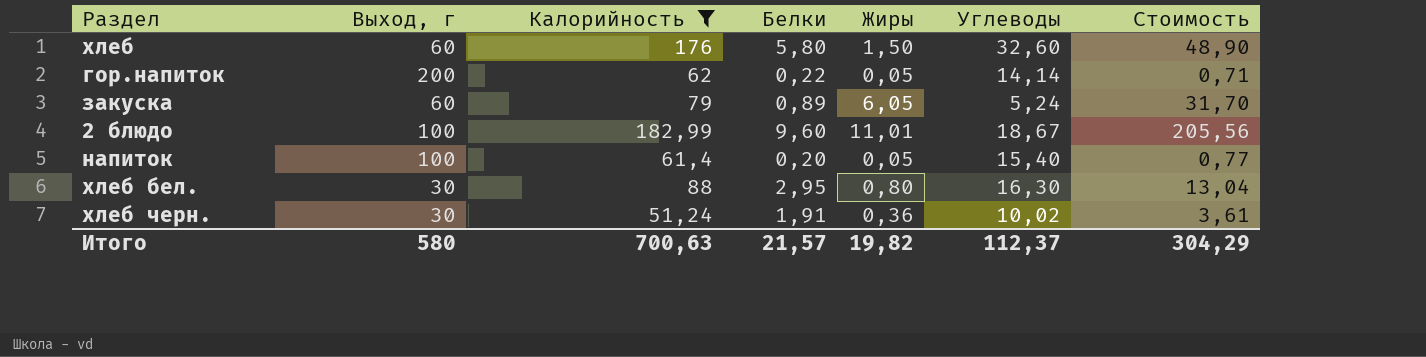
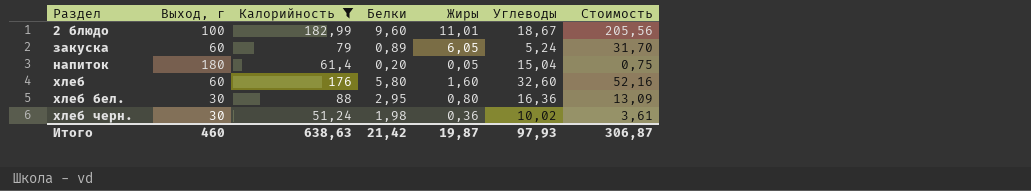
row order: none -> Раздел ascending
row гор.напиток: 200 | 62 | 0,22 | 0,05 | 14,14 | 0,71 -> none
напиток | Выход, г: 100 -> 180
напиток | Углеводы: 15,40 -> 15,04
напиток | Стоимость: 0,77 -> 0,75
хлеб | Жиры: 1,50 -> 1,60
хлеб | Стоимость: 48,90 -> 52,16
хлеб бел. | Углеводы: 16,30 -> 16,36
хлеб бел. | Стоимость: 13,04 -> 13,09
хлеб черн. | Белки: 1,91 -> 1,98
Итого | Выход, г: 580 -> 460
Итого | Калорийность: 700,63 -> 638,63
Итого | Белки: 21,57 -> 21,42
Итого | Жиры: 19,82 -> 19,87
Итого | Углеводы: 112,37 -> 97,93
Итого | Стоимость: 304,29 -> 306,87

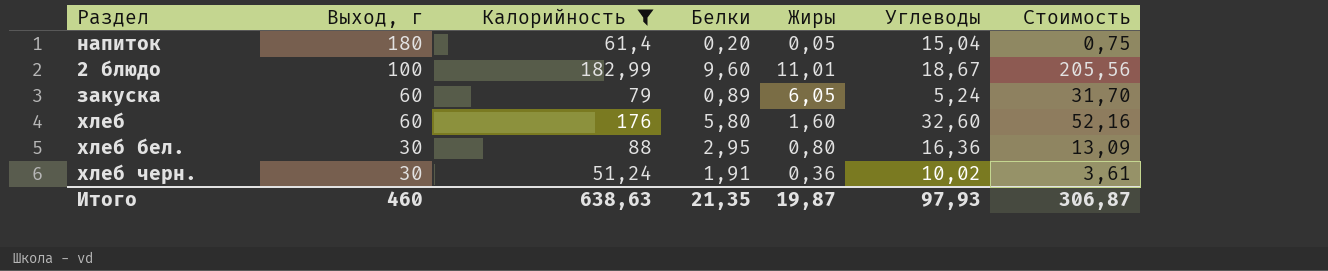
row order: Раздел ascending -> Выход, г descending
хлеб черн. | Белки: 1,98 -> 1,91
Итого | Белки: 21,42 -> 21,35

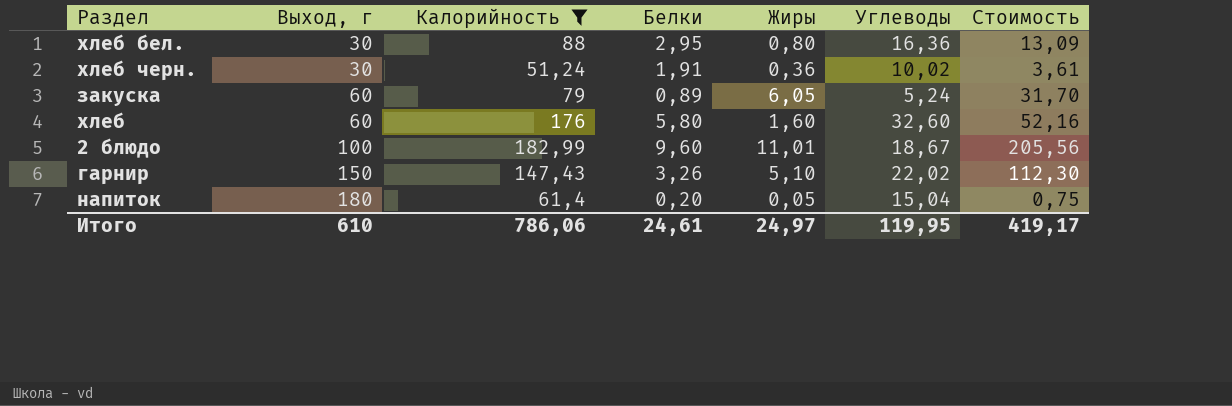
row order: Выход, г descending -> Выход, г ascending
row гарнир: none -> 150 | 147,43 | 3,26 | 5,10 | 22,02 | 112,30
Итого | Выход, г: 460 -> 610
Итого | Калорийность: 638,63 -> 786,06
Итого | Белки: 21,35 -> 24,61
Итого | Жиры: 19,87 -> 24,97
Итого | Углеводы: 97,93 -> 119,95
Итого | Стоимость: 306,87 -> 419,17

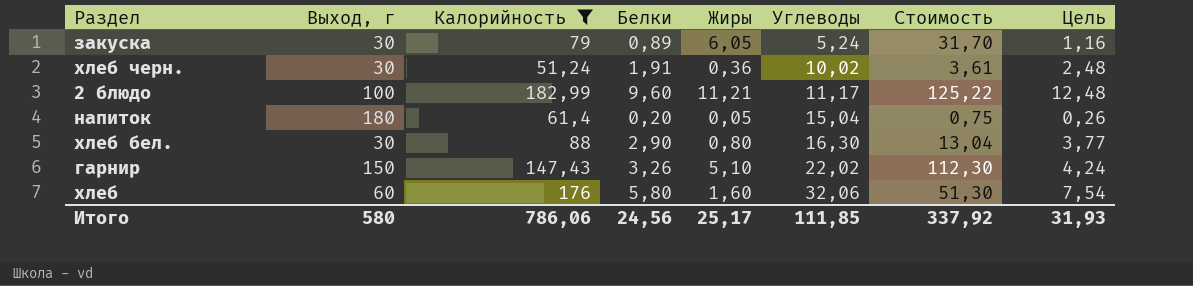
row order: Выход, г ascending -> Углеводы ascending
column Цель | formula: none -> [Белки] * 1,3
закуска | Выход, г: 60 -> 30
2 блюдо | Жиры: 11,01 -> 11,21
2 блюдо | Углеводы: 18,67 -> 11,17
2 блюдо | Стоимость: 205,56 -> 125,22
хлеб бел. | Белки: 2,95 -> 2,90
хлеб бел. | Углеводы: 16,36 -> 16,30
хлеб бел. | Стоимость: 13,09 -> 13,04
хлеб | Углеводы: 32,60 -> 32,06
хлеб | Стоимость: 52,16 -> 51,30
Итого | Выход, г: 610 -> 580
Итого | Белки: 24,61 -> 24,56
Итого | Жиры: 24,97 -> 25,17
Итого | Углеводы: 119,95 -> 111,85
Итого | Стоимость: 419,17 -> 337,92

